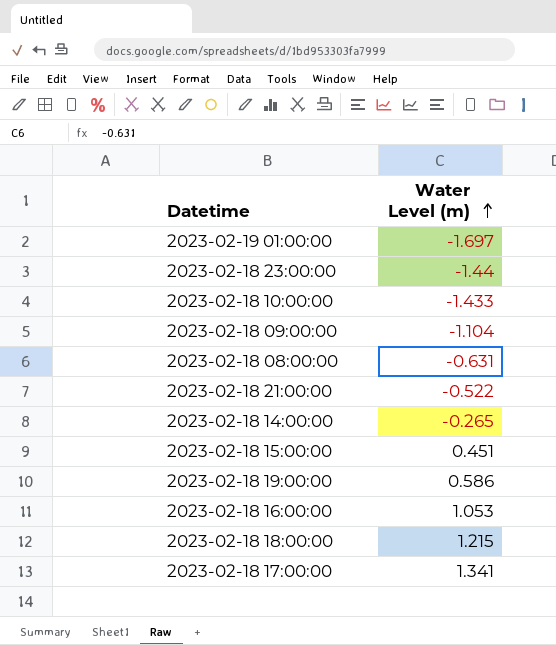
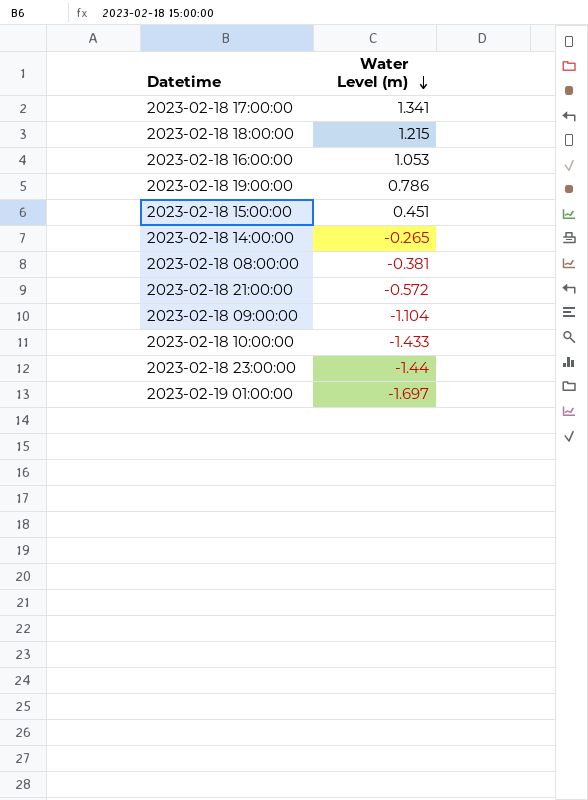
row order: Water Level (m) ascending -> Water Level (m) descending
2023-02-18 19:00:00 | Water Level (m): 0.586 -> 0.786
2023-02-18 08:00:00 | Water Level (m): -0.631 -> -0.381
2023-02-18 21:00:00 | Water Level (m): -0.522 -> -0.572

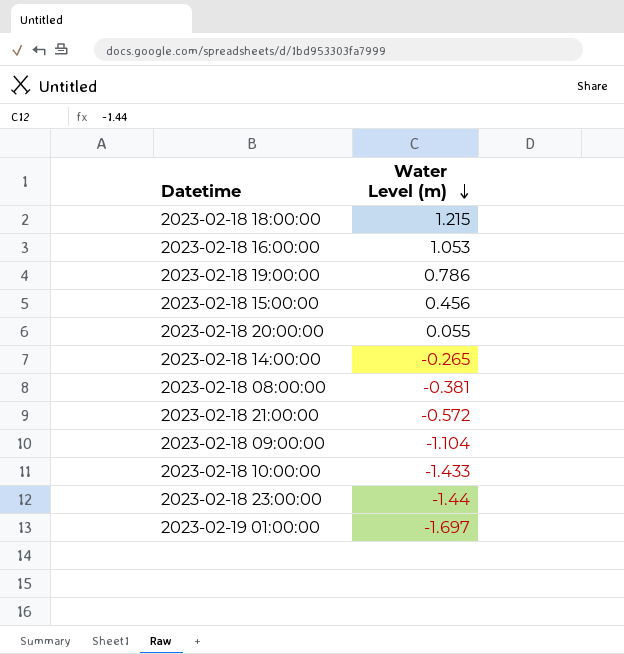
row 2023-02-18 17:00:00: 1.341 -> none
2023-02-18 15:00:00 | Water Level (m): 0.451 -> 0.456
row 2023-02-18 20:00:00: none -> 0.055

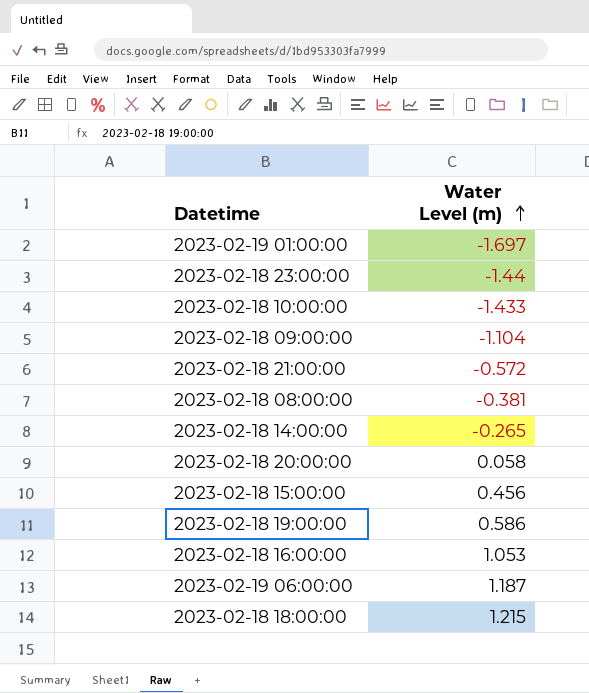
row order: Water Level (m) descending -> Water Level (m) ascending
2023-02-18 20:00:00 | Water Level (m): 0.055 -> 0.058
2023-02-18 19:00:00 | Water Level (m): 0.786 -> 0.586
row 2023-02-19 06:00:00: none -> 1.187

